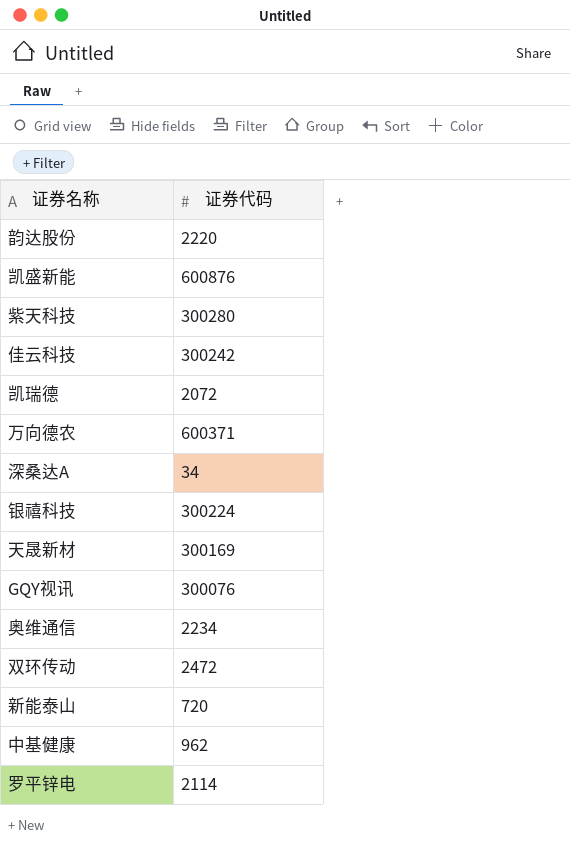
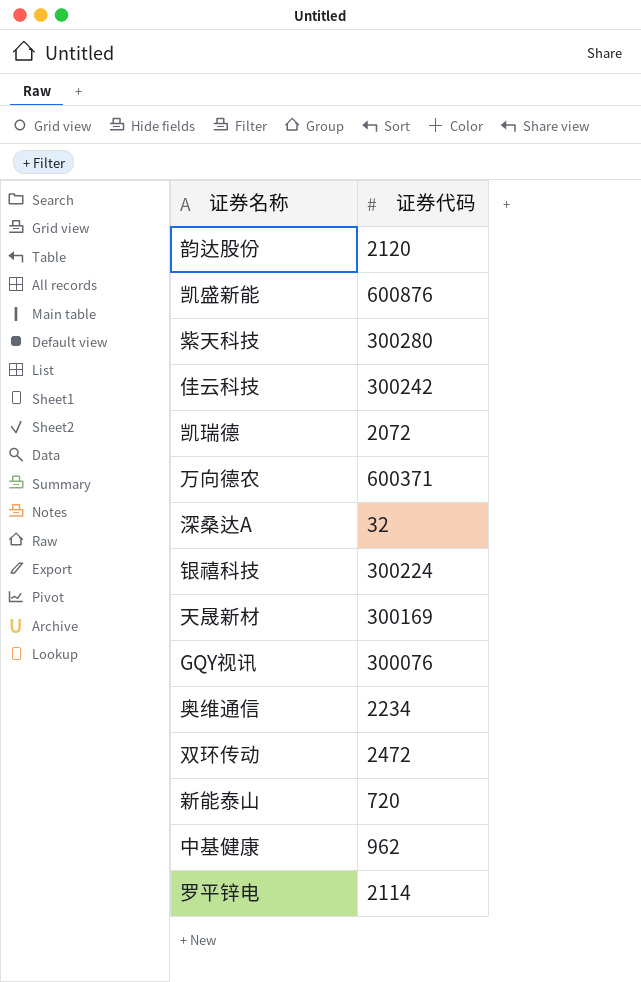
韵达股份 | 证券代码: 2220 -> 2120
深桑达A | 证券代码: 34 -> 32

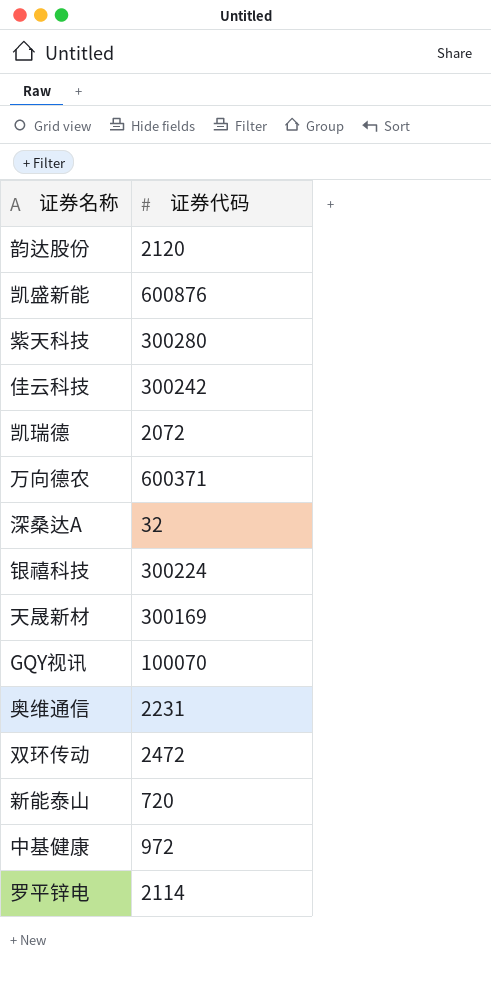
GQY视讯 | 证券代码: 300076 -> 100070
奥维通信 | 证券代码: 2234 -> 2231
中基健康 | 证券代码: 962 -> 972

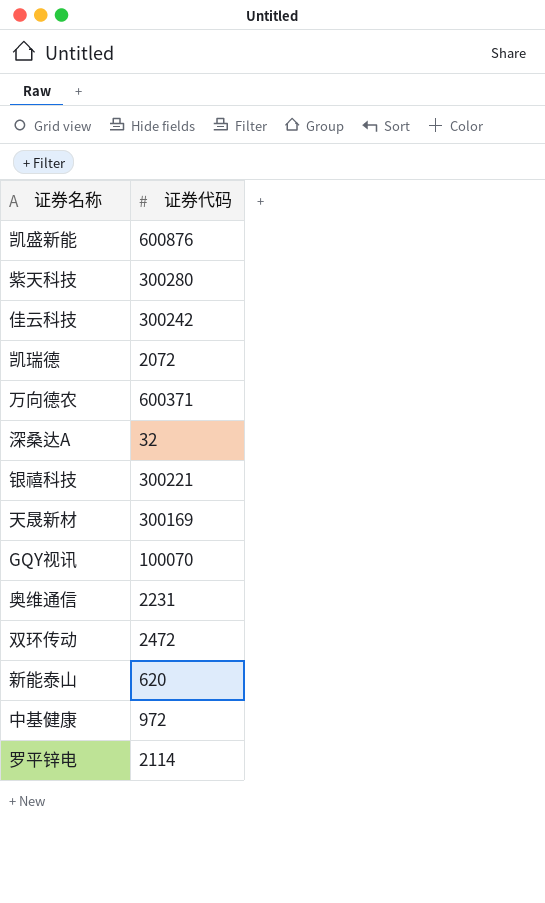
row 韵达股份: 2120 -> none
银禧科技 | 证券代码: 300224 -> 300221
新能泰山 | 证券代码: 720 -> 620

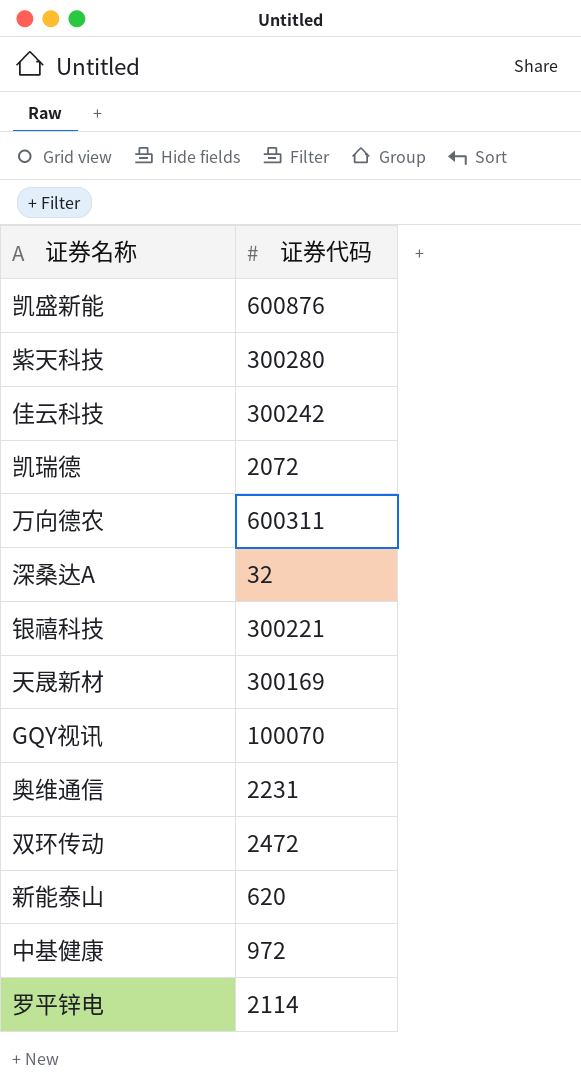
万向德农 | 证券代码: 600371 -> 600311

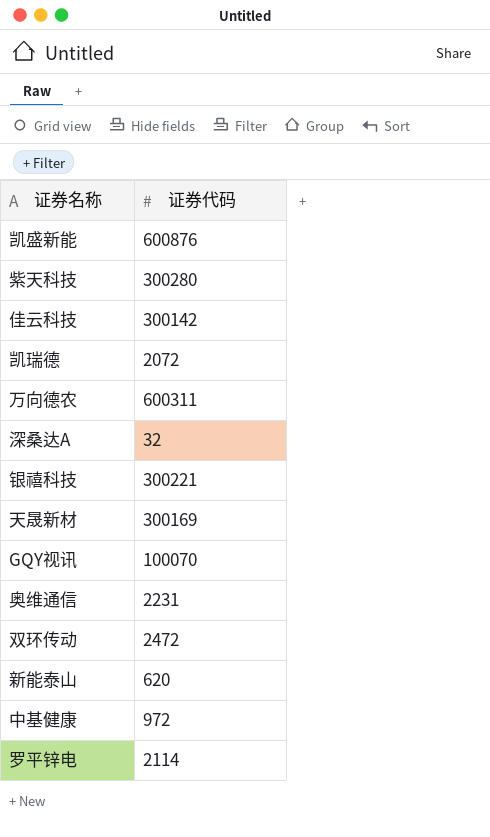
佳云科技 | 证券代码: 300242 -> 300142

